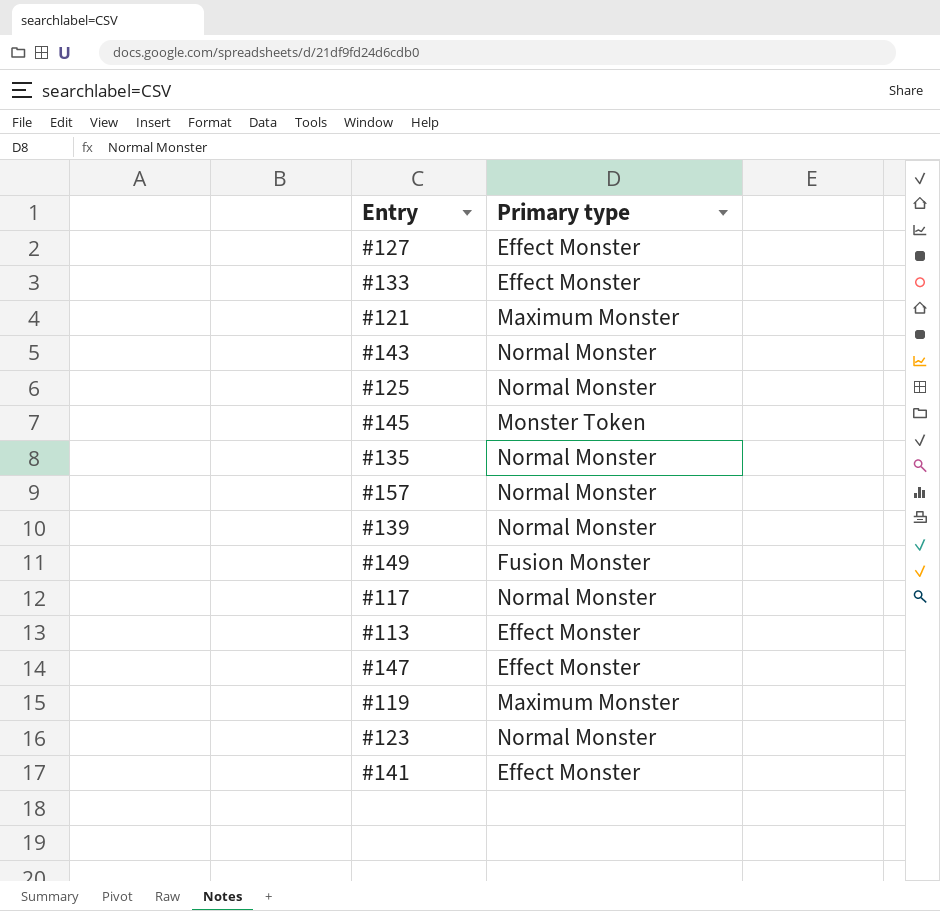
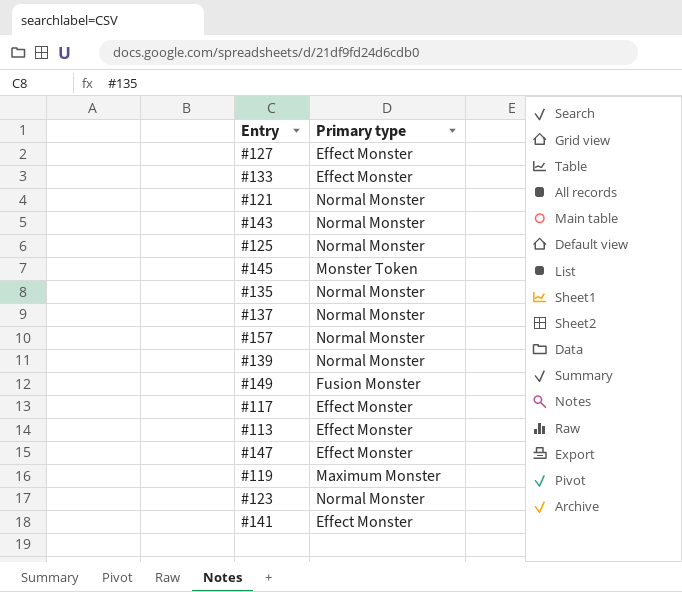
#121 | Primary type: Maximum Monster -> Normal Monster
row #137: none -> Normal Monster
#117 | Primary type: Normal Monster -> Effect Monster

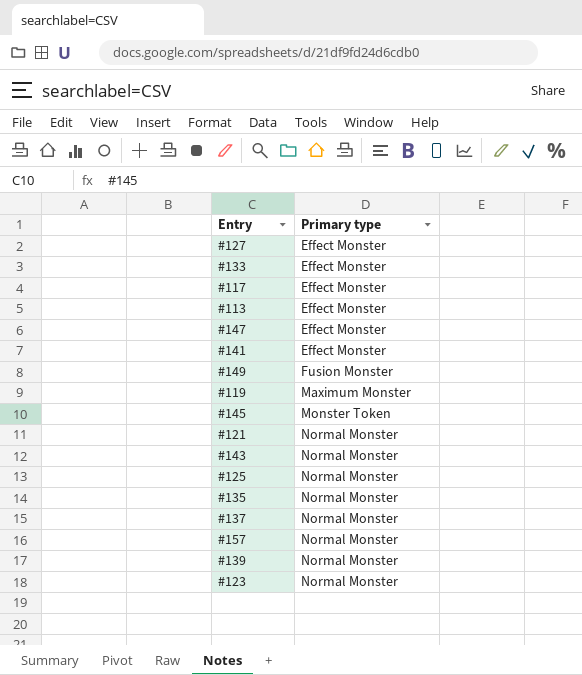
row order: none -> Primary type ascending

